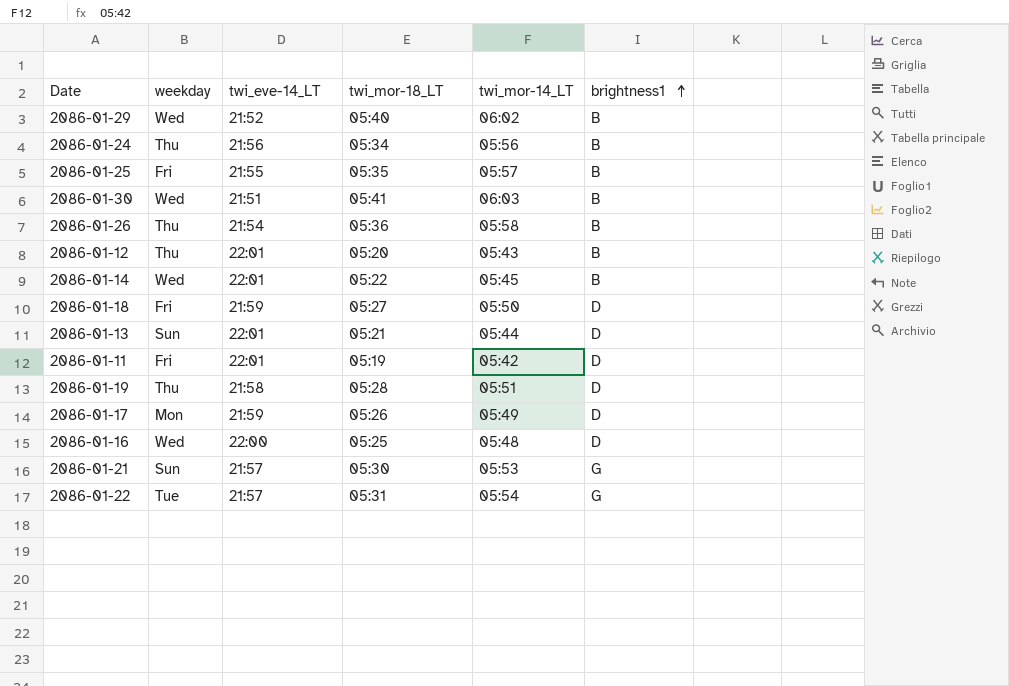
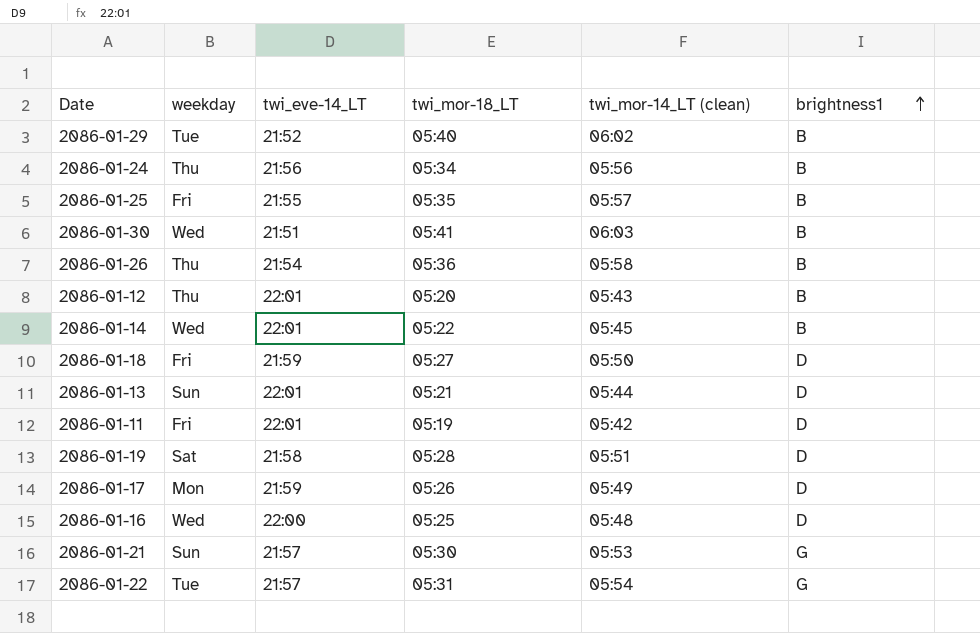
column name: twi_mor-14_LT -> twi_mor-14_LT (clean)
2086-01-29 | weekday: Wed -> Tue
2086-01-19 | weekday: Thu -> Sat

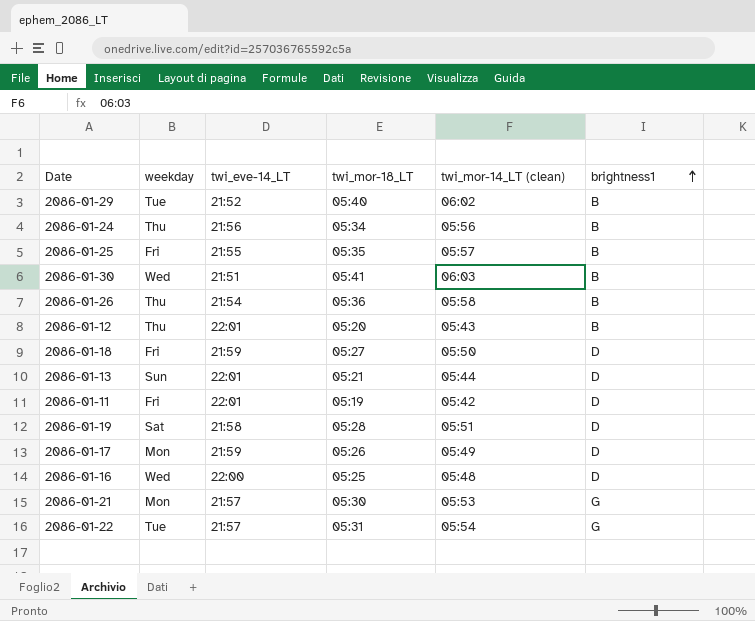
row 2086-01-14: Wed | 22:01 | 05:22 | 05:45 | B -> none
2086-01-21 | weekday: Sun -> Mon

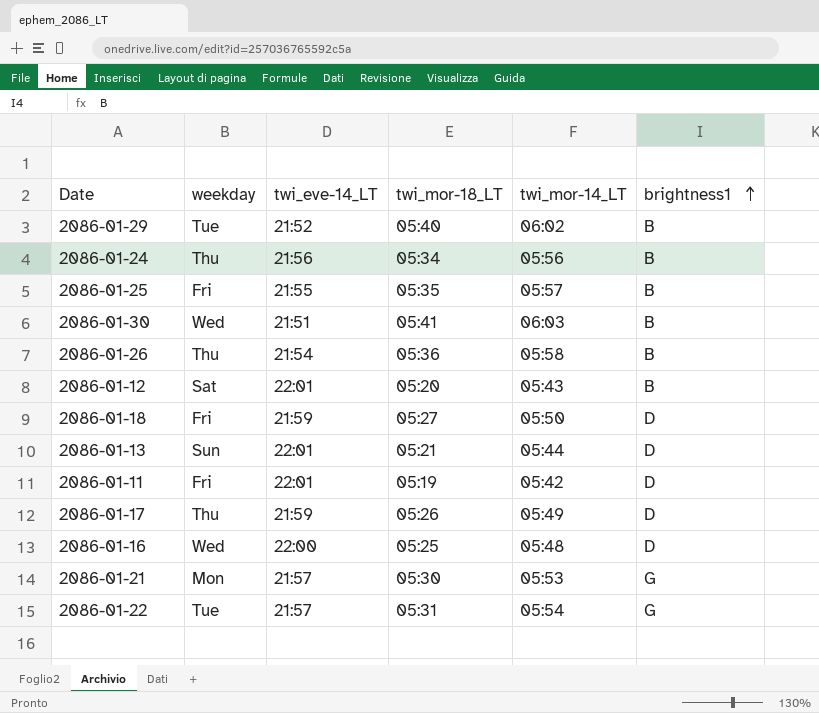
column name: twi_mor-14_LT (clean) -> twi_mor-14_LT
row 2086-01-19: Sat | 21:58 | 05:28 | 05:51 | D -> none
2086-01-12 | weekday: Thu -> Sat
2086-01-17 | weekday: Mon -> Thu

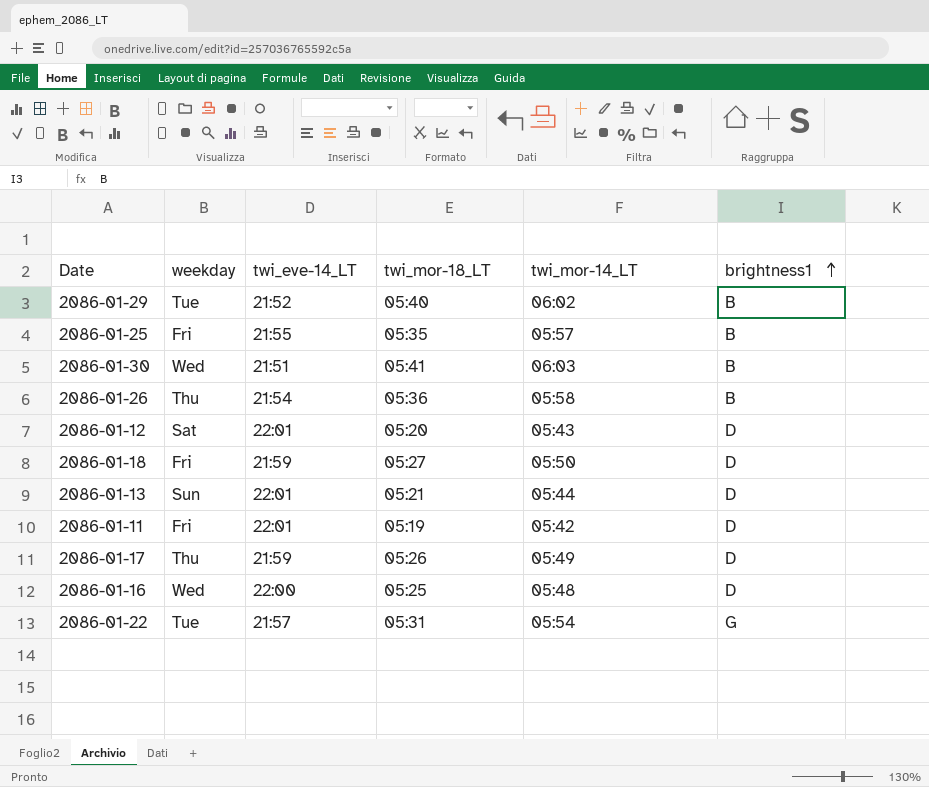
row 2086-01-24: Thu | 21:56 | 05:34 | 05:56 | B -> none
row 2086-01-21: Mon | 21:57 | 05:30 | 05:53 | G -> none
2086-01-12 | brightness1: B -> D

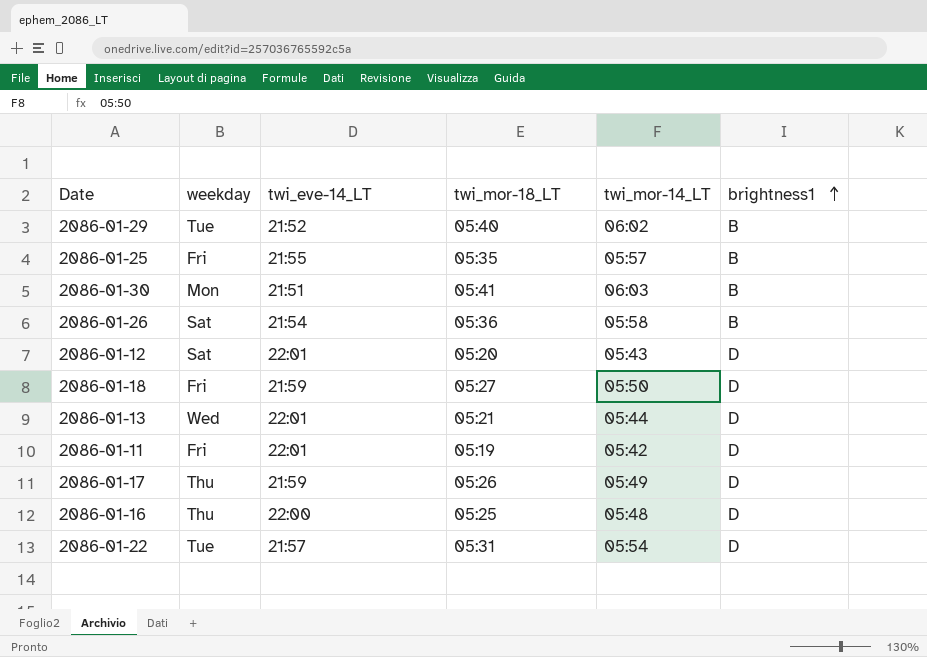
2086-01-30 | weekday: Wed -> Mon
2086-01-26 | weekday: Thu -> Sat
2086-01-13 | weekday: Sun -> Wed
2086-01-16 | weekday: Wed -> Thu
2086-01-22 | brightness1: G -> D

